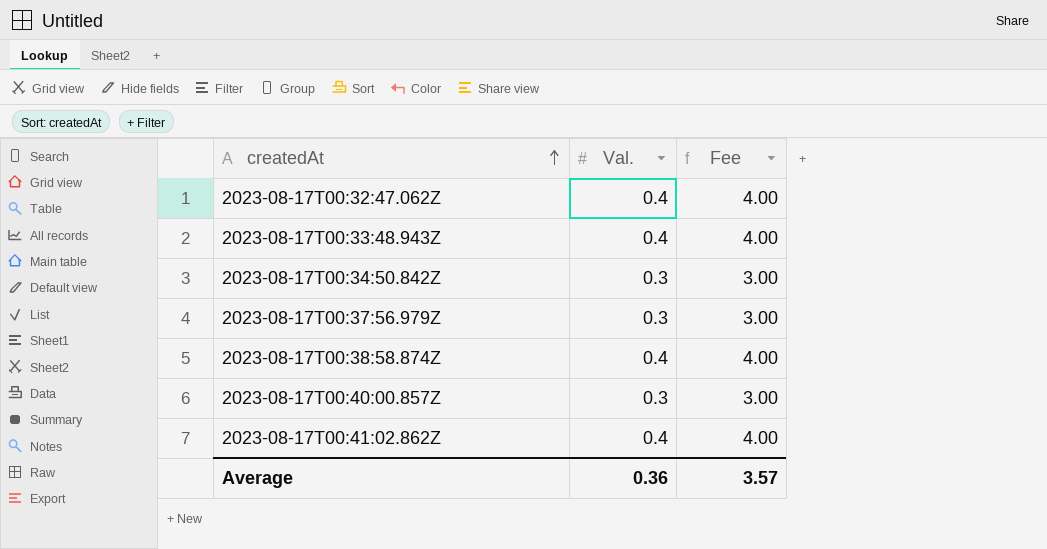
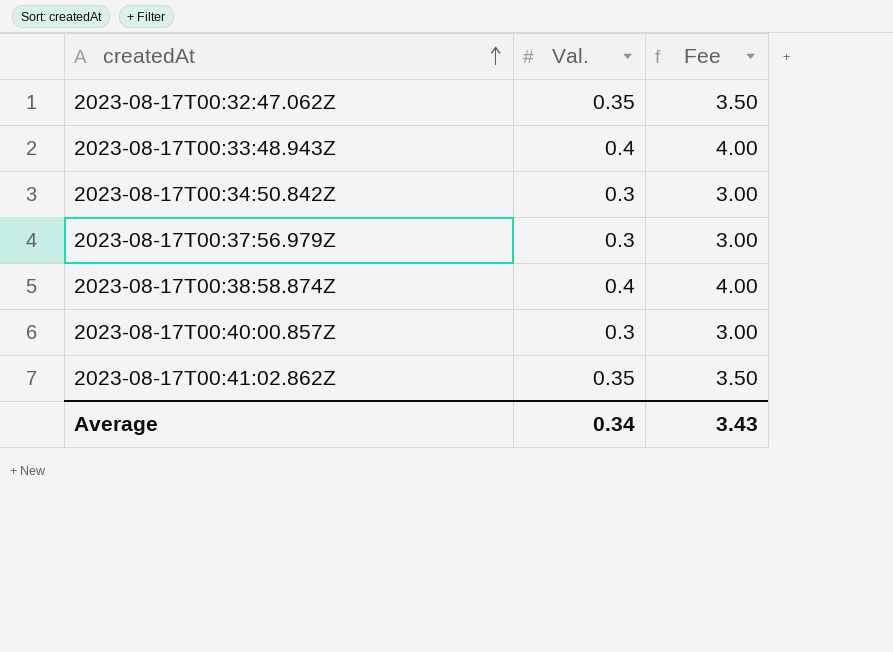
2023-08-17T00:32:47.062Z | Val.: 0.4 -> 0.35
2023-08-17T00:32:47.062Z | Fee: 4.00 -> 3.50
2023-08-17T00:41:02.862Z | Val.: 0.4 -> 0.35
2023-08-17T00:41:02.862Z | Fee: 4.00 -> 3.50
Average | Val.: 0.36 -> 0.34
Average | Fee: 3.57 -> 3.43

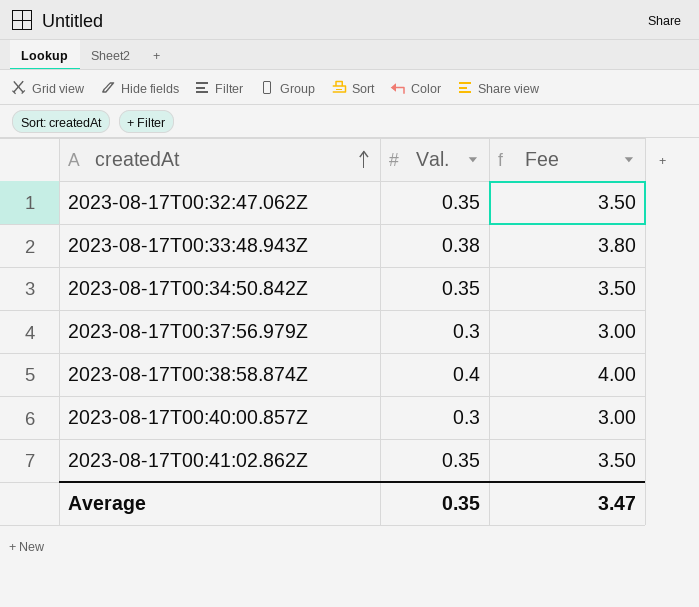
2023-08-17T00:33:48.943Z | Val.: 0.4 -> 0.38
2023-08-17T00:33:48.943Z | Fee: 4.00 -> 3.80
2023-08-17T00:34:50.842Z | Val.: 0.3 -> 0.35
2023-08-17T00:34:50.842Z | Fee: 3.00 -> 3.50
Average | Val.: 0.34 -> 0.35
Average | Fee: 3.43 -> 3.47

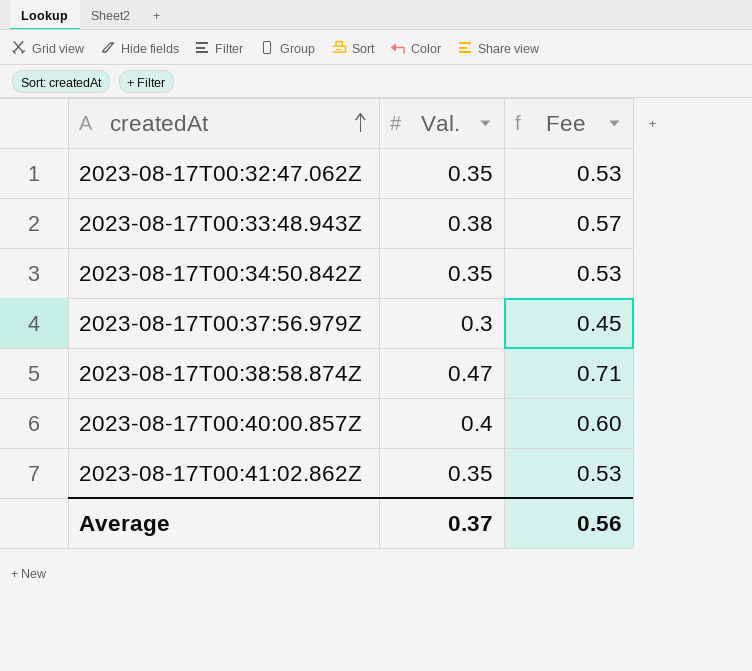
column Fee | formula: [Val.] * 10 -> [Val.] * 1.5
2023-08-17T00:38:58.874Z | Val.: 0.4 -> 0.47
2023-08-17T00:40:00.857Z | Val.: 0.3 -> 0.4
Average | Val.: 0.35 -> 0.37
Average | Fee: 3.47 -> 0.56

